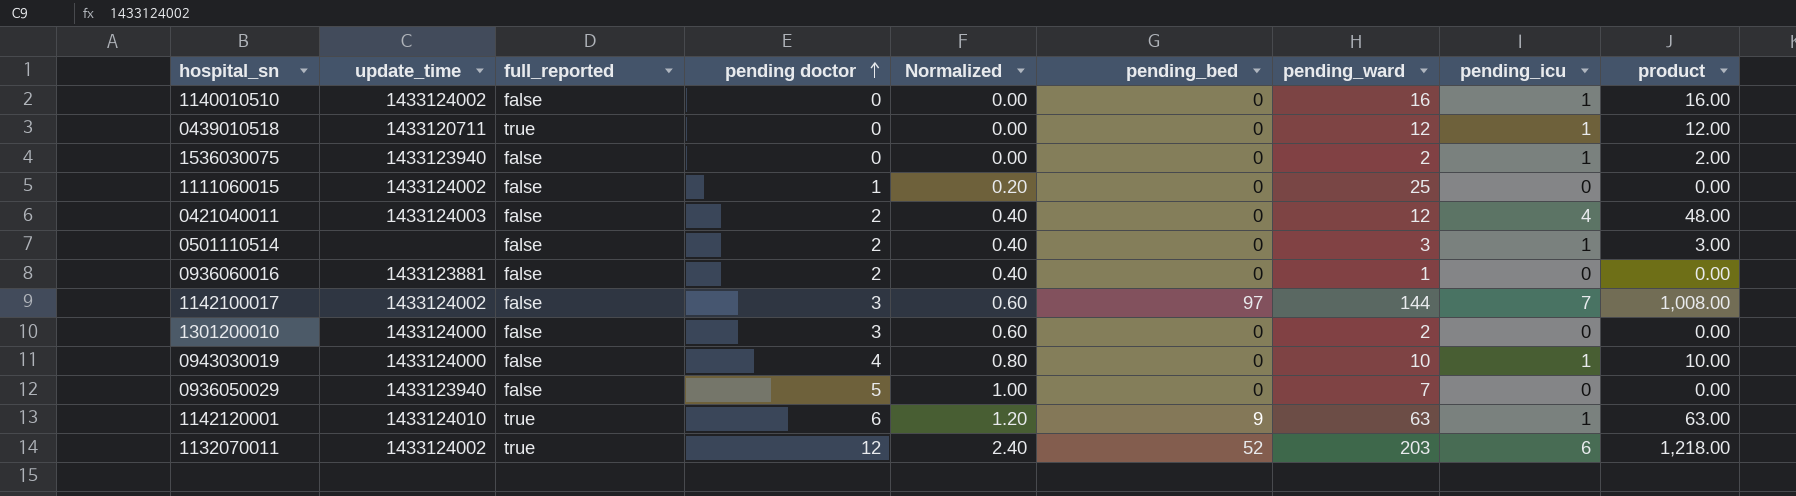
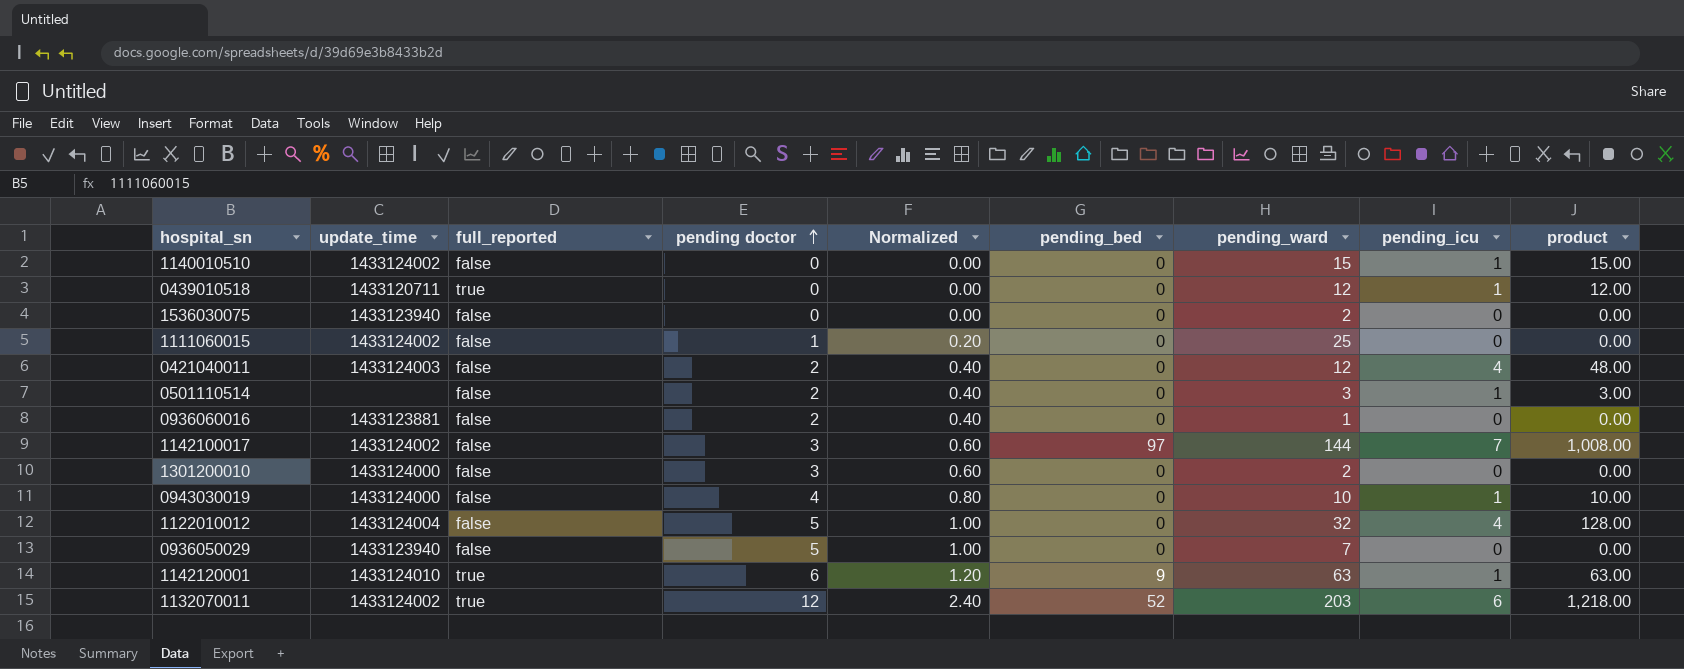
1140010510 | pending_ward: 16 -> 15
1140010510 | product: 16.00 -> 15.00
1536030075 | pending_icu: 1 -> 0
1536030075 | product: 2.00 -> 0.00
row 1122010012: none -> 1433124004 | false | 5 | 1.00 | 0 | 32 | 4 | 128.00

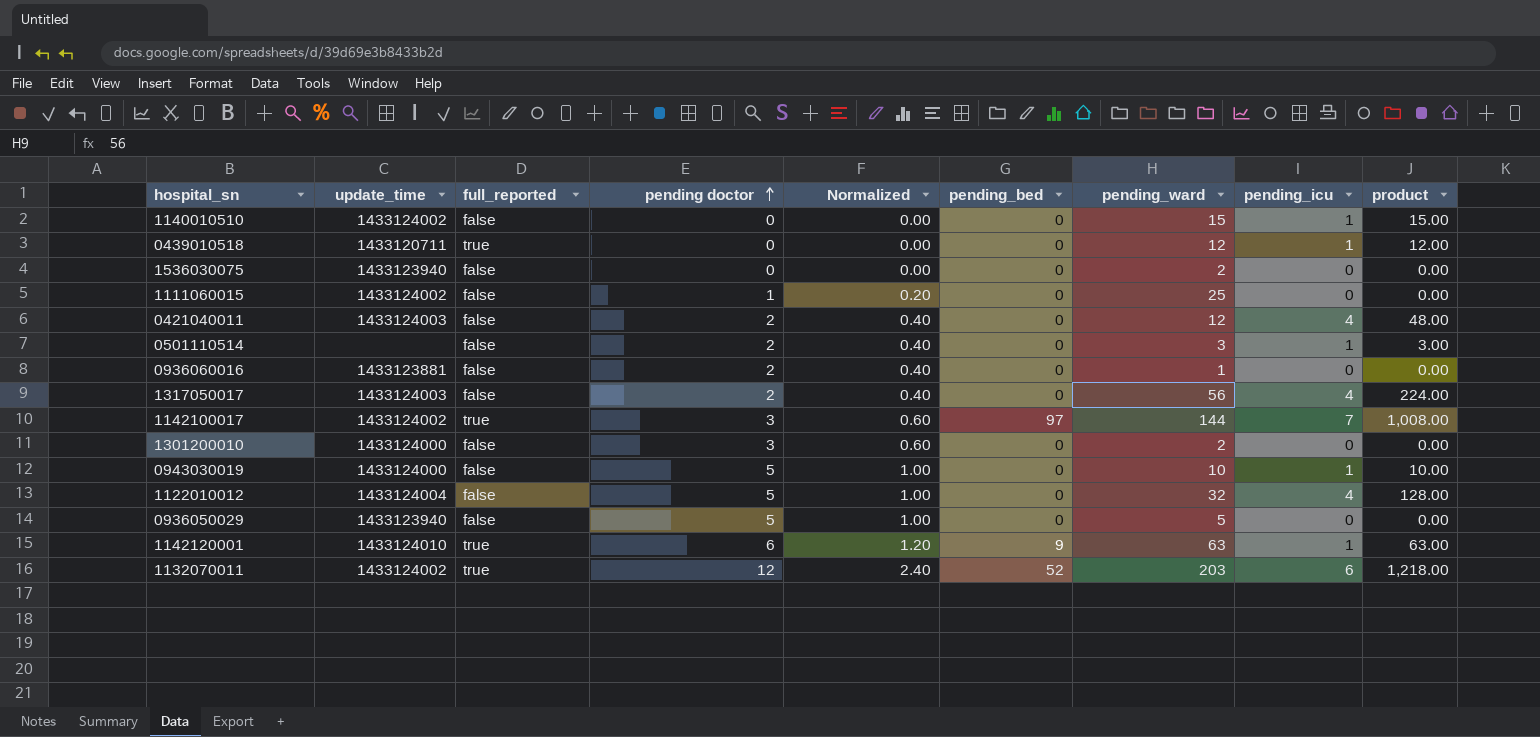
row 1317050017: none -> 1433124003 | false | 2 | 0.40 | 0 | 56 | 4 | 224.00
1142100017 | full_reported: false -> true
0943030019 | pending doctor: 4 -> 5
0943030019 | Normalized: 0.80 -> 1.00
0936050029 | pending_ward: 7 -> 5

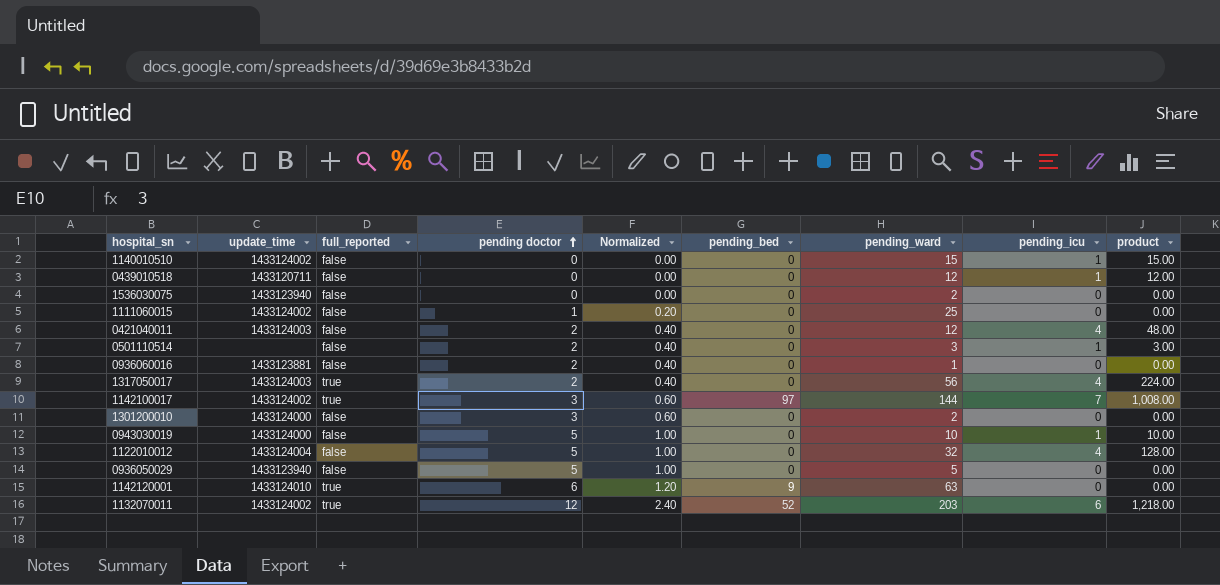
0439010518 | full_reported: true -> false
1317050017 | full_reported: false -> true
1142120001 | pending_icu: 1 -> 0
1142120001 | product: 63.00 -> 0.00

